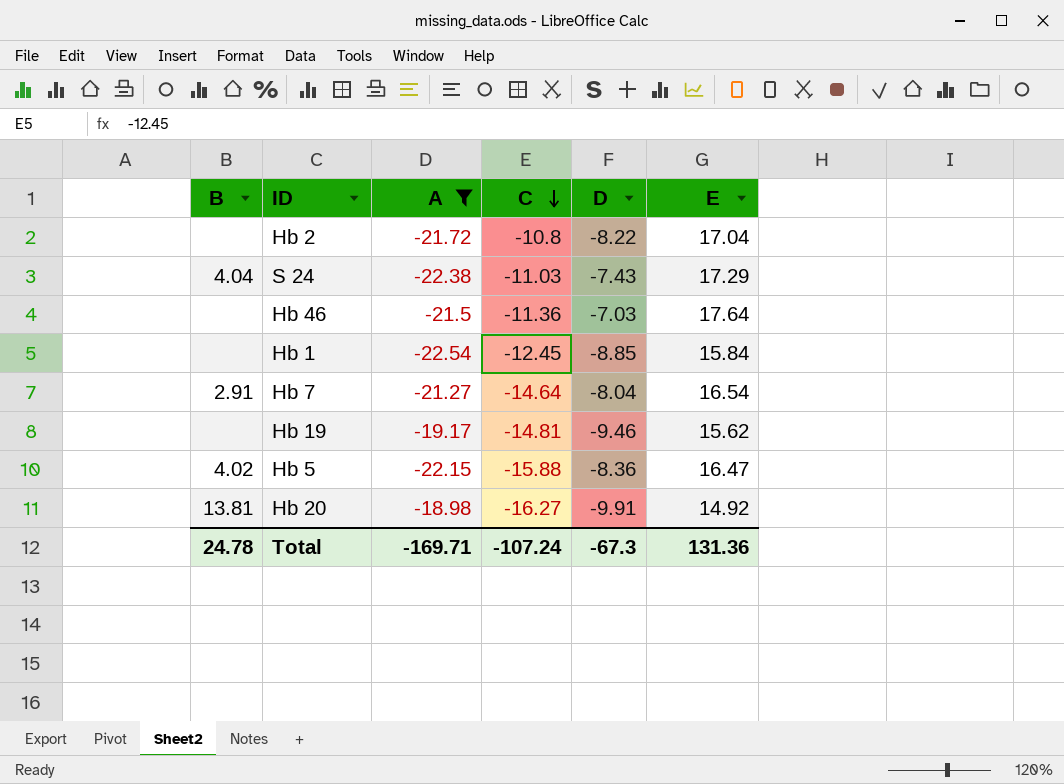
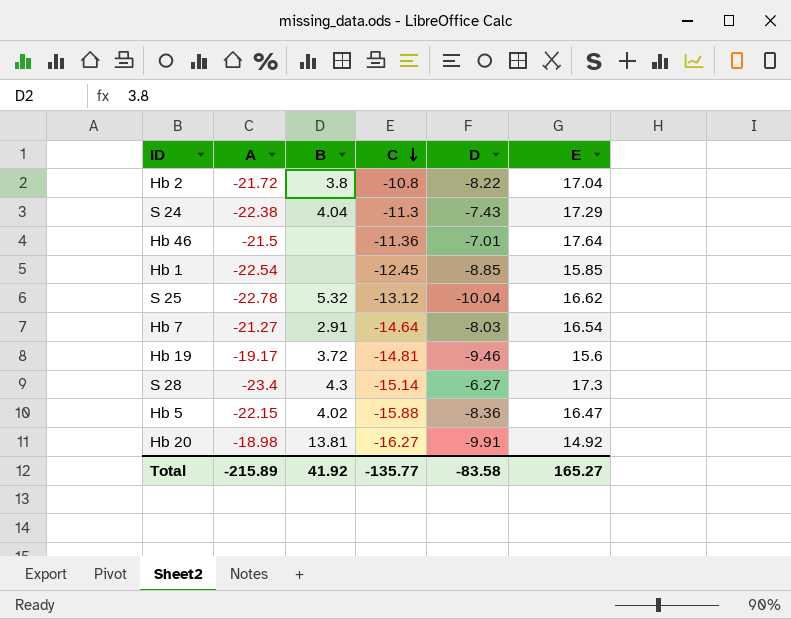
filter: A >= -22.54 -> none
column B | position: 1 -> 3
Hb 2 | B: none -> 3.8
S 24 | C: -11.03 -> -11.3
Hb 46 | D: -7.03 -> -7.01
Hb 1 | E: 15.84 -> 15.85
Hb 7 | D: -8.04 -> -8.03
Hb 19 | B: none -> 3.72
Hb 19 | E: 15.62 -> 15.6
Total | A: -169.71 -> -215.89
Total | B: 24.78 -> 41.92
Total | C: -107.24 -> -135.77
Total | D: -67.3 -> -83.58
Total | E: 131.36 -> 165.27

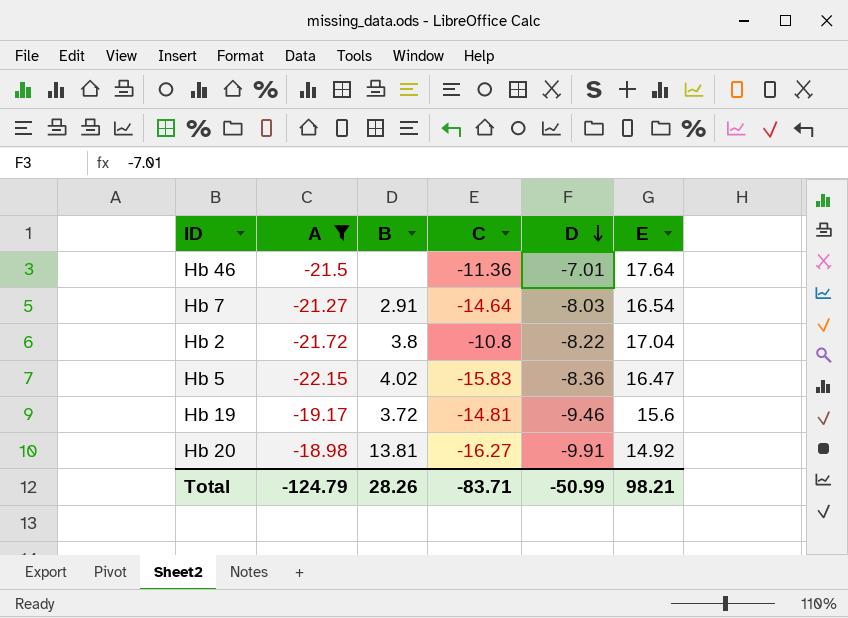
filter: none -> A >= -22.15
row order: C descending -> D descending
Hb 5 | C: -15.88 -> -15.83
Total | A: -215.89 -> -124.79
Total | B: 41.92 -> 28.26
Total | C: -135.77 -> -83.71
Total | D: -83.58 -> -50.99
Total | E: 165.27 -> 98.21

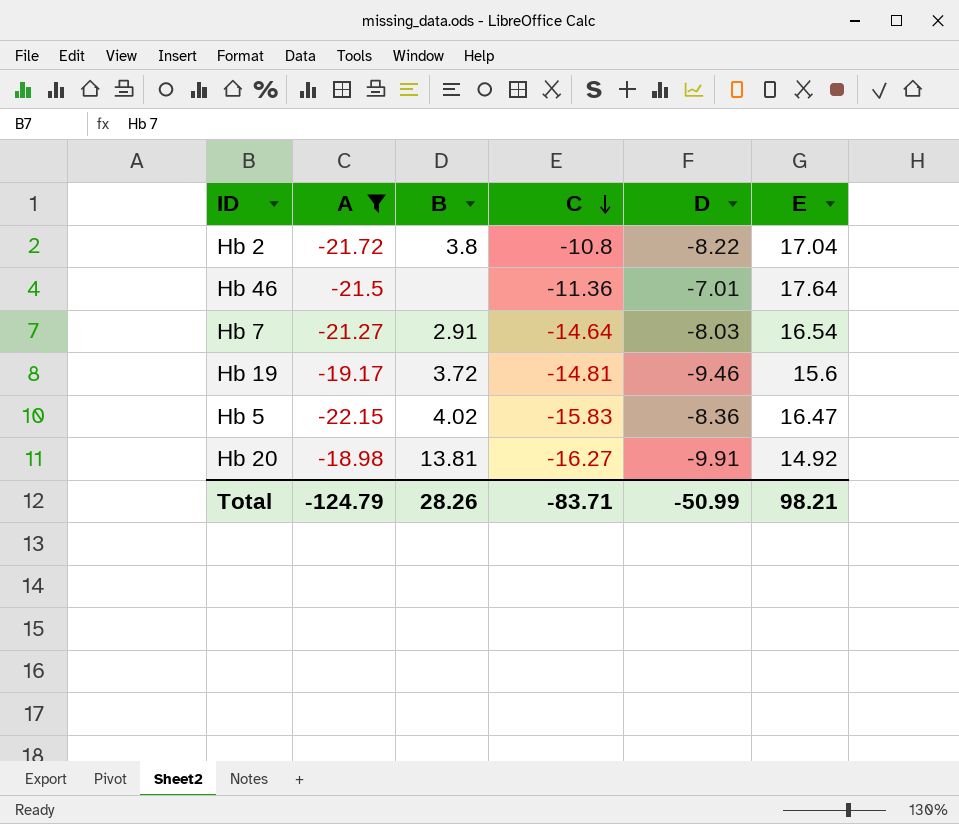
row order: D descending -> C descending

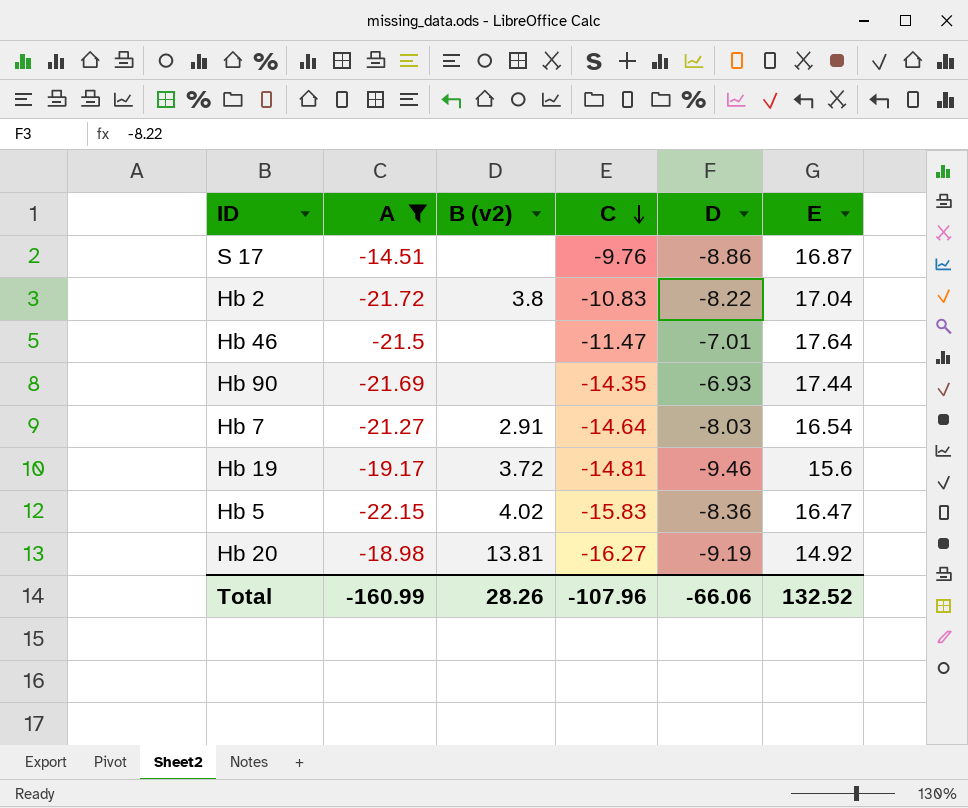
column name: B -> B (v2)
row S 17: none -> -14.51 | none | -9.76 | -8.86 | 16.87
Hb 2 | C: -10.8 -> -10.83
Hb 46 | C: -11.36 -> -11.47
row Hb 90: none -> -21.69 | none | -14.35 | -6.93 | 17.44
Hb 20 | D: -9.91 -> -9.19
Total | A: -124.79 -> -160.99
Total | C: -83.71 -> -107.96
Total | D: -50.99 -> -66.06
Total | E: 98.21 -> 132.52

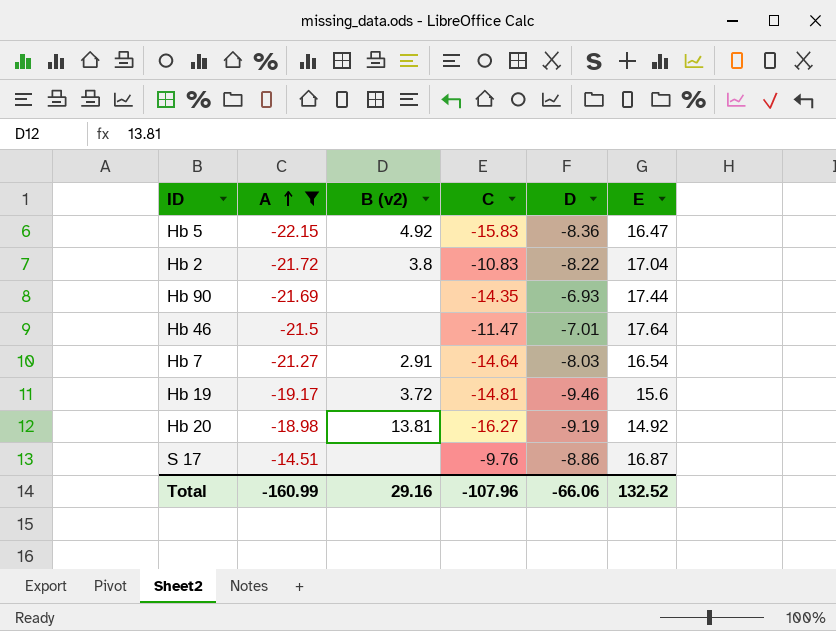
row order: C descending -> A ascending
Hb 5 | B (v2): 4.02 -> 4.92
Total | B (v2): 28.26 -> 29.16

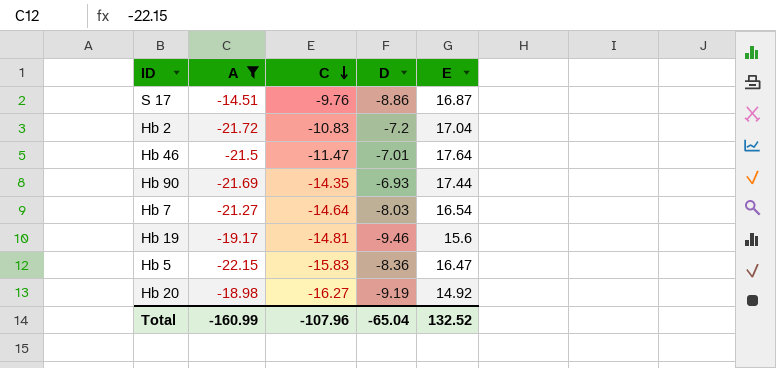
row order: A ascending -> C descending
column B (v2) | position: 3 -> none
Hb 2 | D: -8.22 -> -7.2
Total | D: -66.06 -> -65.04

